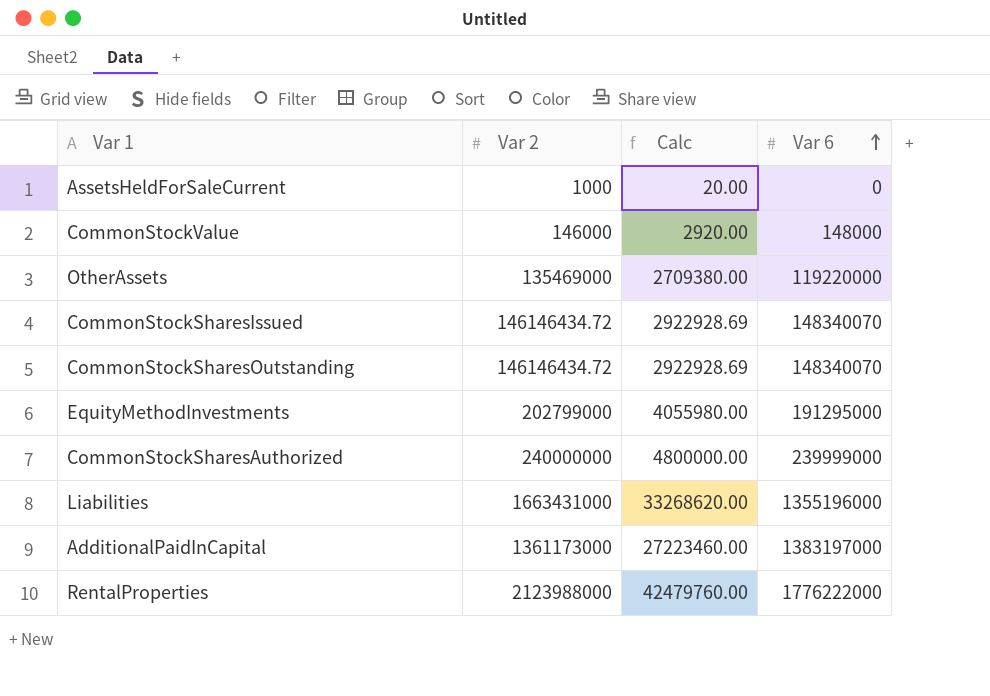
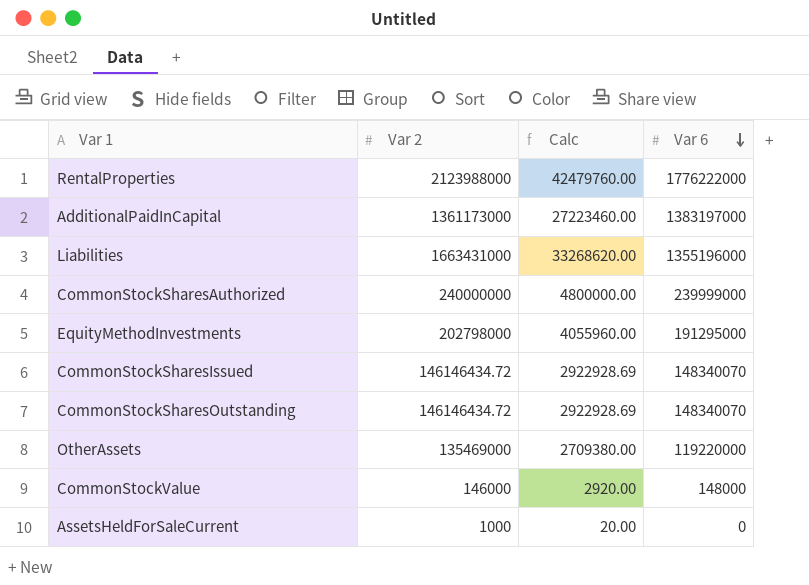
row order: Var 6 ascending -> Var 6 descending
EquityMethodInvestments | Var 2: 202799000 -> 202798000
EquityMethodInvestments | Calc: 4055980.00 -> 4055960.00

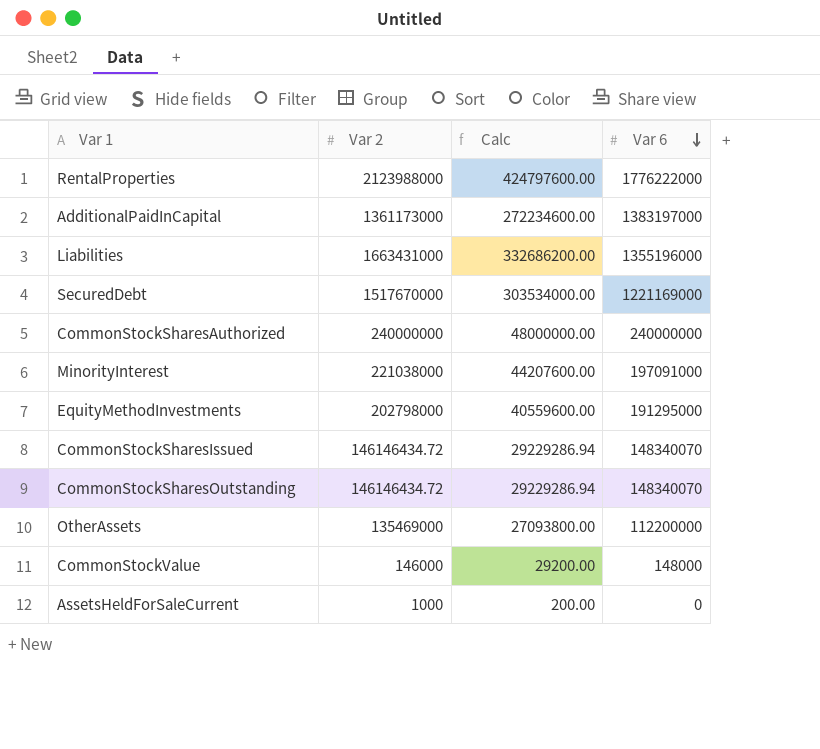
column Calc | formula: [Var 2] * 0.02 -> [Var 2] * 0.2
row SecuredDebt: none -> 1517670000 | 303534000.00 | 1221169000
CommonStockSharesAuthorized | Var 6: 239999000 -> 240000000
row MinorityInterest: none -> 221038000 | 44207600.00 | 197091000
OtherAssets | Var 6: 119220000 -> 112200000

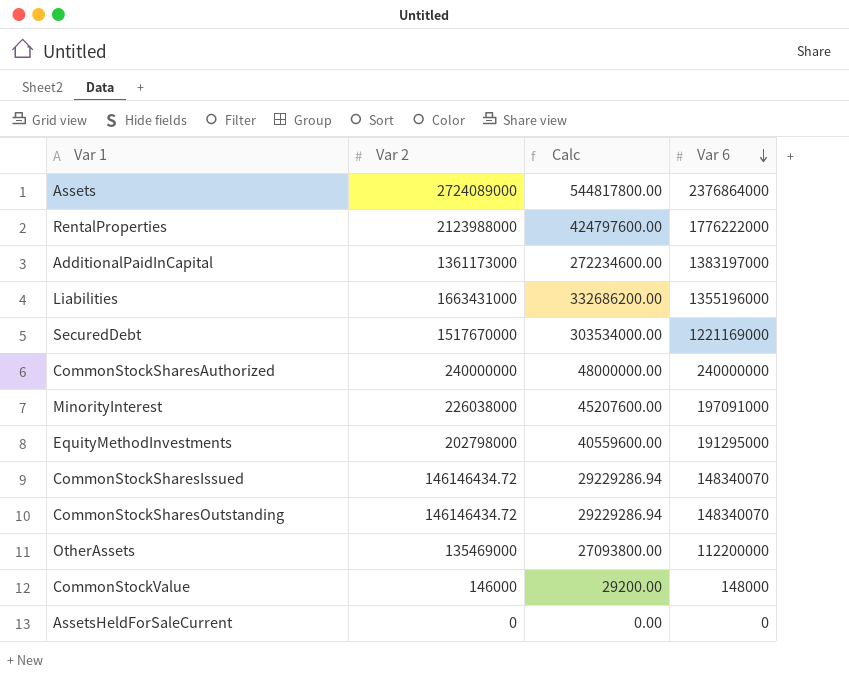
row Assets: none -> 2724089000 | 544817800.00 | 2376864000
MinorityInterest | Var 2: 221038000 -> 226038000
MinorityInterest | Calc: 44207600.00 -> 45207600.00
AssetsHeldForSaleCurrent | Var 2: 1000 -> 0
AssetsHeldForSaleCurrent | Calc: 200.00 -> 0.00

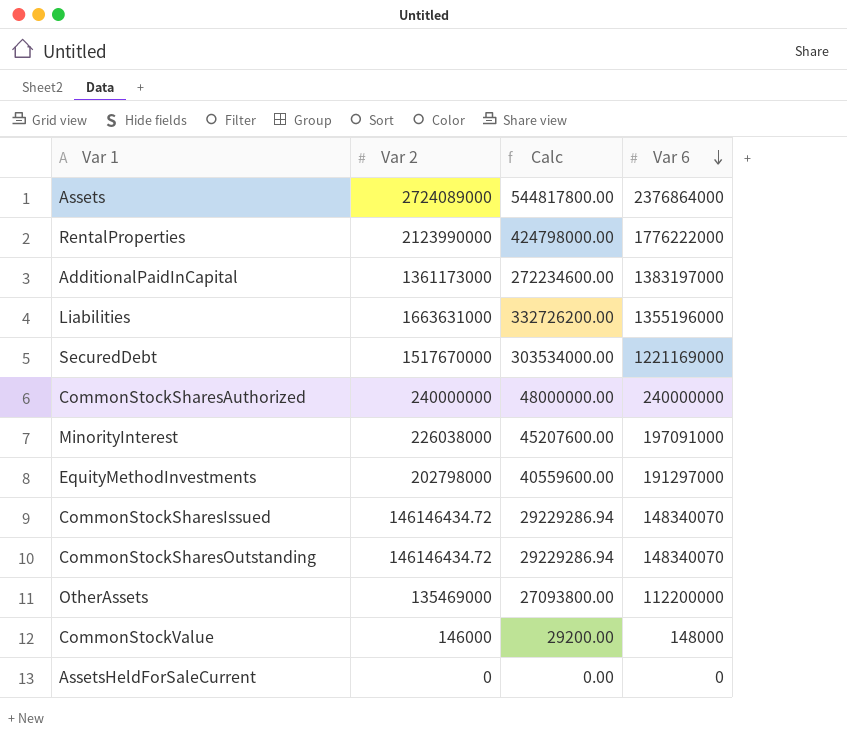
RentalProperties | Var 2: 2123988000 -> 2123990000
RentalProperties | Calc: 424797600.00 -> 424798000.00
Liabilities | Var 2: 1663431000 -> 1663631000
Liabilities | Calc: 332686200.00 -> 332726200.00
EquityMethodInvestments | Var 6: 191295000 -> 191297000

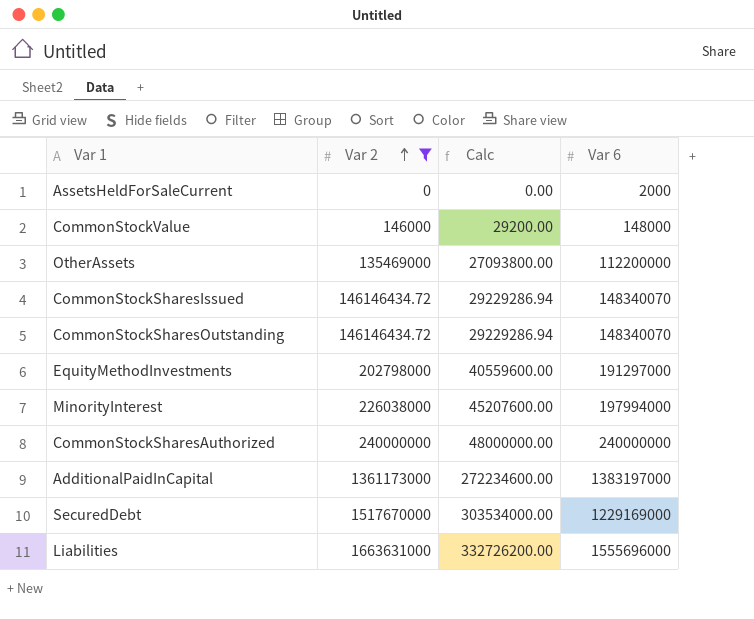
filter: none -> Var 2 <= 1663631000
row order: Var 6 descending -> Var 2 ascending
AssetsHeldForSaleCurrent | Var 6: 0 -> 2000
MinorityInterest | Var 6: 197091000 -> 197994000
SecuredDebt | Var 6: 1221169000 -> 1229169000
Liabilities | Var 6: 1355196000 -> 1555696000

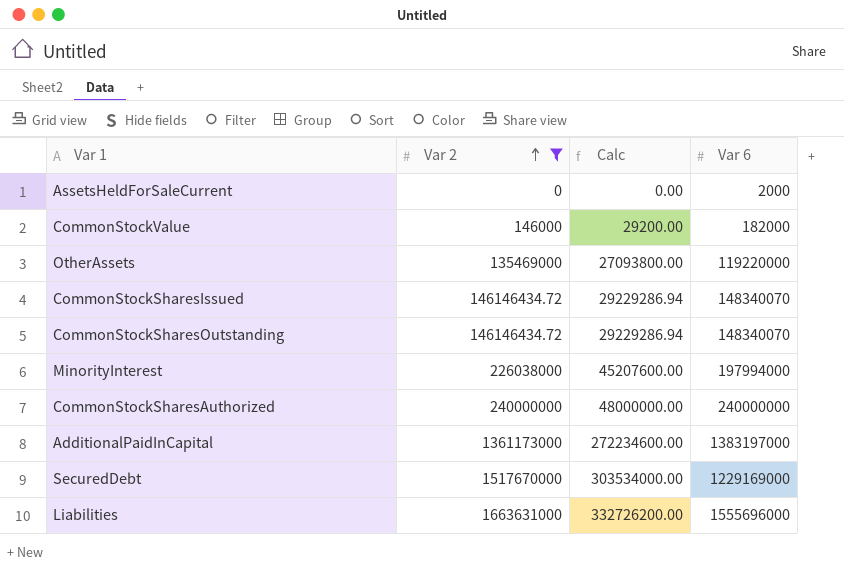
row EquityMethodInvestments: 202798000 | 40559600.00 | 191297000 -> none
CommonStockValue | Var 6: 148000 -> 182000
OtherAssets | Var 6: 112200000 -> 119220000

